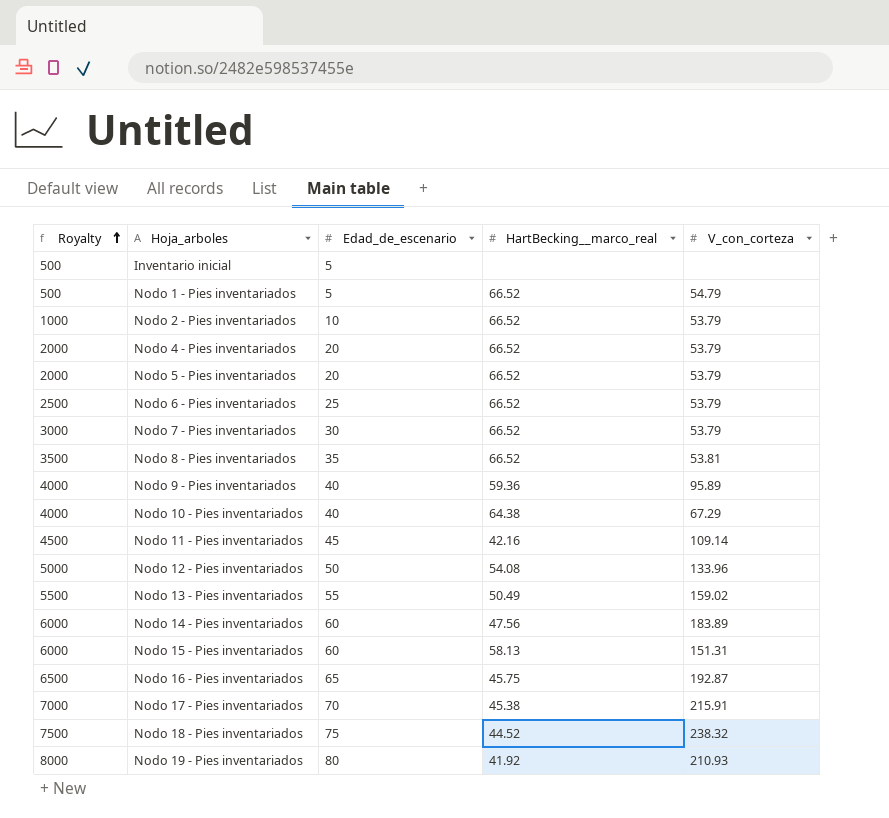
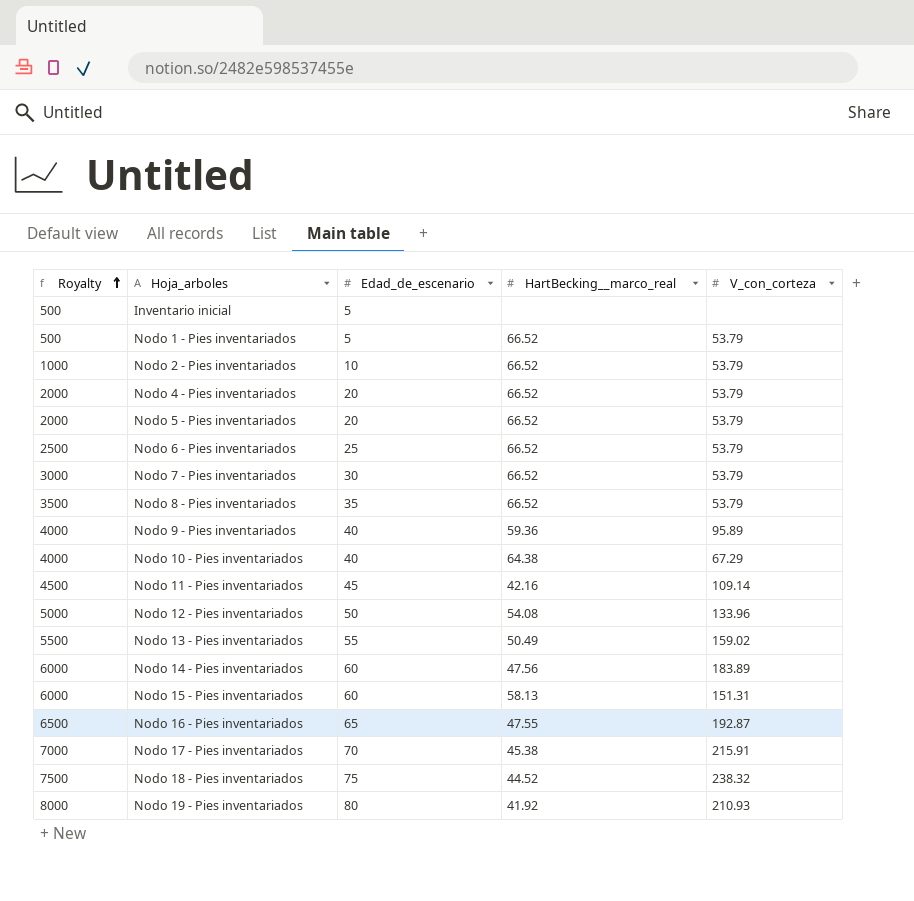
Nodo 1 - Pies inventariados | V_con_corteza: 54.79 -> 53.79
Nodo 8 - Pies inventariados | V_con_corteza: 53.81 -> 53.79
Nodo 16 - Pies inventariados | HartBecking__marco_real: 45.75 -> 47.55

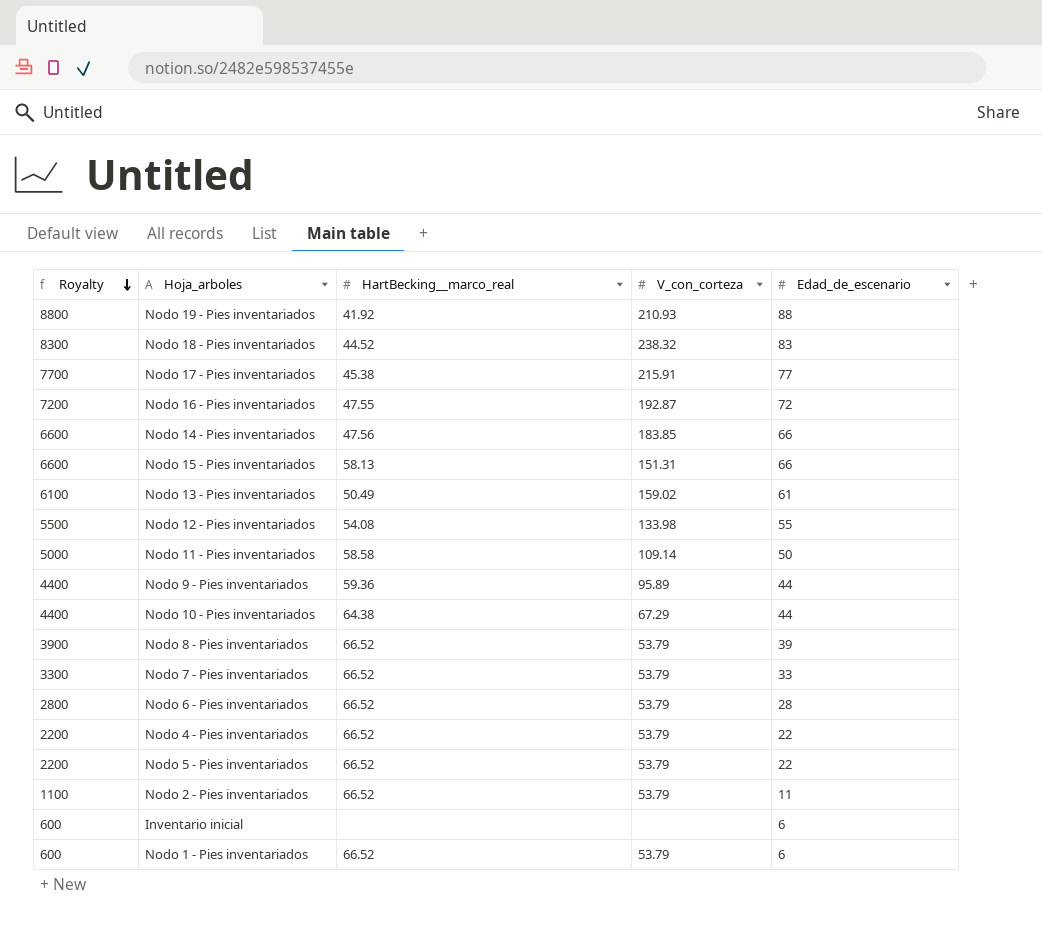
row order: Royalty ascending -> Royalty descending
column Edad_de_escenario | position: 3 -> 5
Nodo 19 - Pies inventariados | Royalty: 8000 -> 8800
Nodo 19 - Pies inventariados | Edad_de_escenario: 80 -> 88
Nodo 18 - Pies inventariados | Royalty: 7500 -> 8300
Nodo 18 - Pies inventariados | Edad_de_escenario: 75 -> 83
Nodo 17 - Pies inventariados | Royalty: 7000 -> 7700
Nodo 17 - Pies inventariados | Edad_de_escenario: 70 -> 77
Nodo 16 - Pies inventariados | Royalty: 6500 -> 7200
Nodo 16 - Pies inventariados | Edad_de_escenario: 65 -> 72
Nodo 14 - Pies inventariados | Royalty: 6000 -> 6600
Nodo 14 - Pies inventariados | V_con_corteza: 183.89 -> 183.85
Nodo 14 - Pies inventariados | Edad_de_escenario: 60 -> 66
Nodo 15 - Pies inventariados | Royalty: 6000 -> 6600
Nodo 15 - Pies inventariados | Edad_de_escenario: 60 -> 66
Nodo 13 - Pies inventariados | Royalty: 5500 -> 6100
Nodo 13 - Pies inventariados | Edad_de_escenario: 55 -> 61
Nodo 12 - Pies inventariados | Royalty: 5000 -> 5500
Nodo 12 - Pies inventariados | V_con_corteza: 133.96 -> 133.98
Nodo 12 - Pies inventariados | Edad_de_escenario: 50 -> 55
Nodo 11 - Pies inventariados | Royalty: 4500 -> 5000
Nodo 11 - Pies inventariados | HartBecking__marco_real: 42.16 -> 58.58
Nodo 11 - Pies inventariados | Edad_de_escenario: 45 -> 50
Nodo 9 - Pies inventariados | Royalty: 4000 -> 4400
Nodo 9 - Pies inventariados | Edad_de_escenario: 40 -> 44
Nodo 10 - Pies inventariados | Royalty: 4000 -> 4400
Nodo 10 - Pies inventariados | Edad_de_escenario: 40 -> 44
Nodo 8 - Pies inventariados | Royalty: 3500 -> 3900
Nodo 8 - Pies inventariados | Edad_de_escenario: 35 -> 39
Nodo 7 - Pies inventariados | Royalty: 3000 -> 3300
Nodo 7 - Pies inventariados | Edad_de_escenario: 30 -> 33
Nodo 6 - Pies inventariados | Royalty: 2500 -> 2800
Nodo 6 - Pies inventariados | Edad_de_escenario: 25 -> 28
Nodo 4 - Pies inventariados | Royalty: 2000 -> 2200
Nodo 4 - Pies inventariados | Edad_de_escenario: 20 -> 22
Nodo 5 - Pies inventariados | Royalty: 2000 -> 2200
Nodo 5 - Pies inventariados | Edad_de_escenario: 20 -> 22
Nodo 2 - Pies inventariados | Royalty: 1000 -> 1100
Nodo 2 - Pies inventariados | Edad_de_escenario: 10 -> 11
Inventario inicial | Royalty: 500 -> 600
Inventario inicial | Edad_de_escenario: 5 -> 6
Nodo 1 - Pies inventariados | Royalty: 500 -> 600
Nodo 1 - Pies inventariados | Edad_de_escenario: 5 -> 6

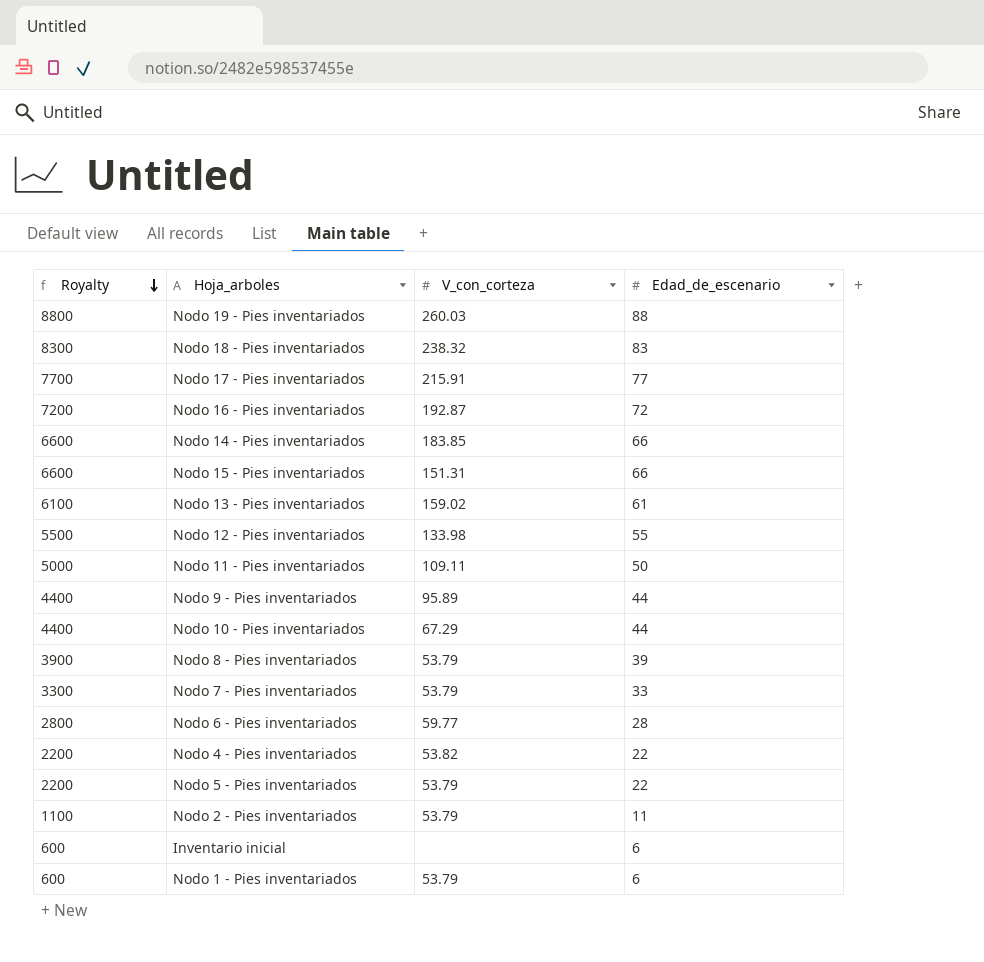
column HartBecking__marco_real | position: 3 -> none
Nodo 19 - Pies inventariados | V_con_corteza: 210.93 -> 260.03
Nodo 11 - Pies inventariados | V_con_corteza: 109.14 -> 109.11
Nodo 6 - Pies inventariados | V_con_corteza: 53.79 -> 59.77
Nodo 4 - Pies inventariados | V_con_corteza: 53.79 -> 53.82

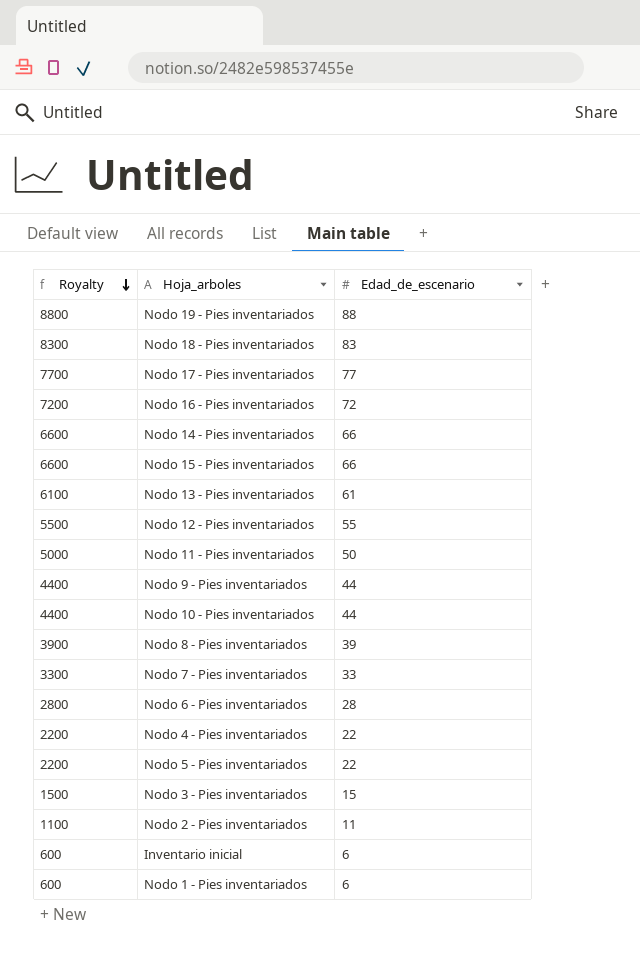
column V_con_corteza | position: 3 -> none
row Nodo 3 - Pies inventariados: none -> 1500 | 15

